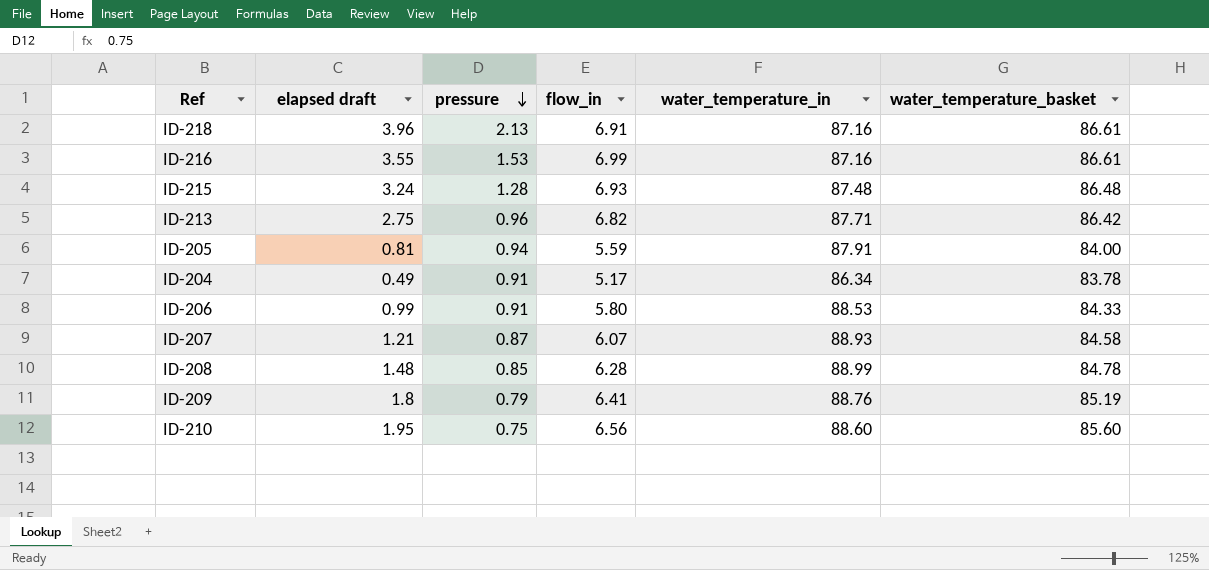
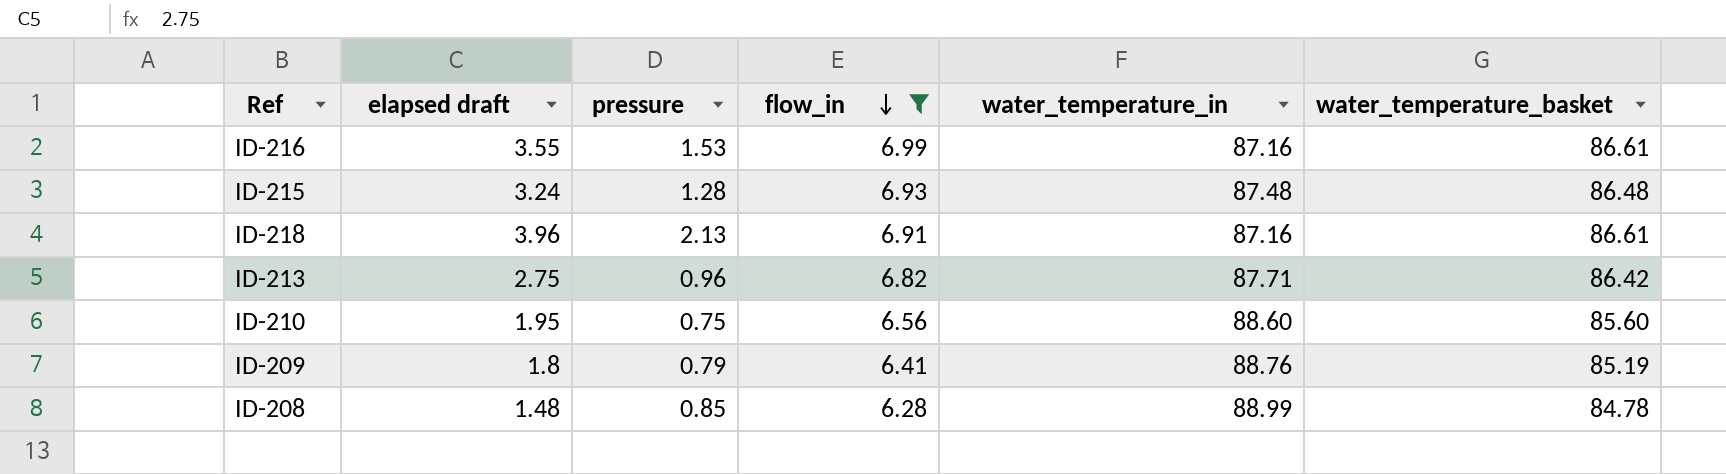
filter: none -> flow_in >= 6.28
row order: pressure descending -> flow_in descending

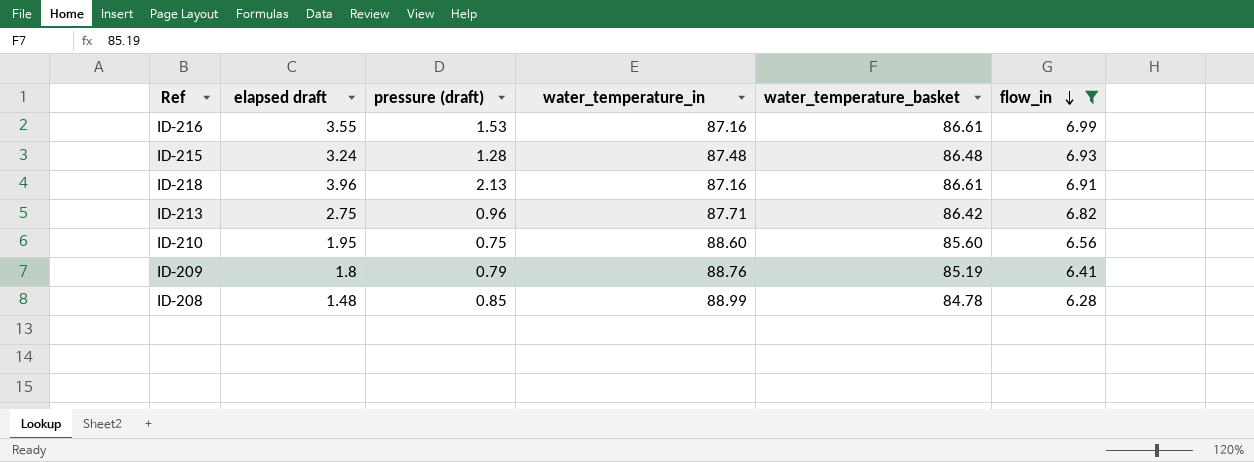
column name: pressure -> pressure (draft)
column flow_in | position: 4 -> 6

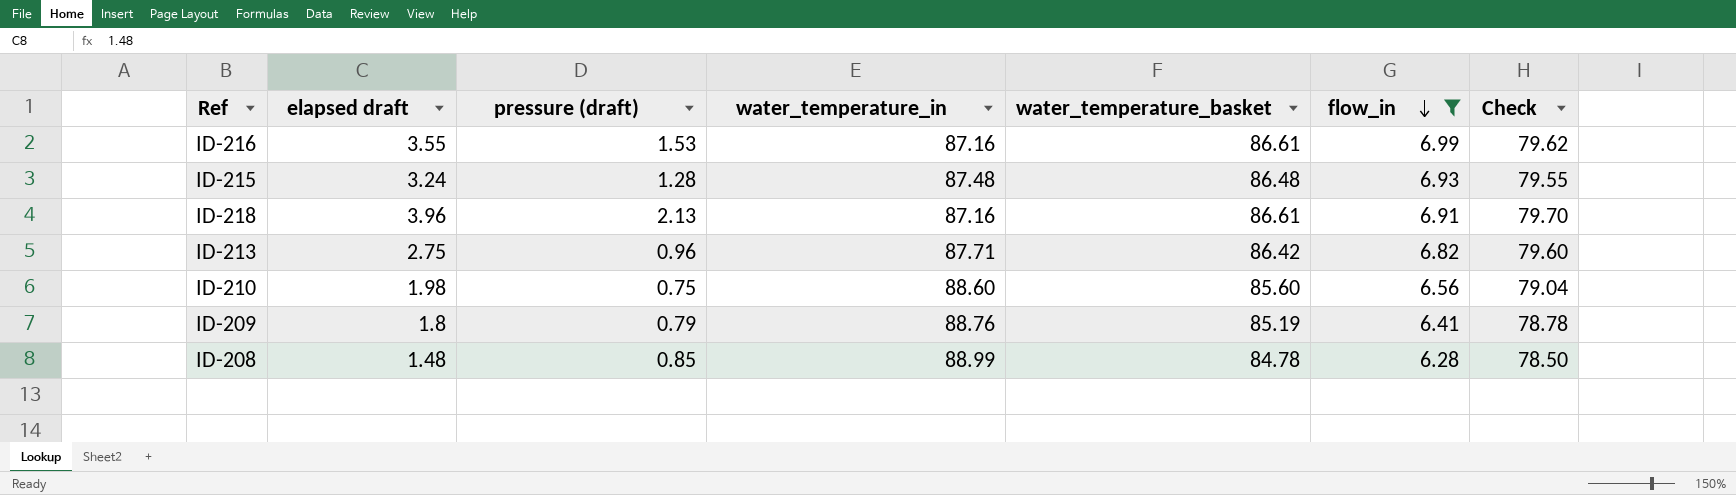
column Check | formula: none -> [water_temperature_basket] - [flow_in]
ID-210 | elapsed draft: 1.95 -> 1.98

